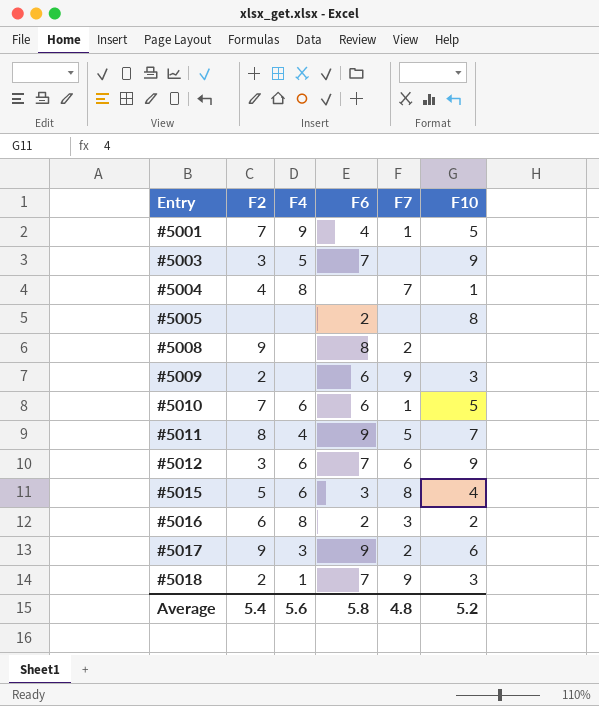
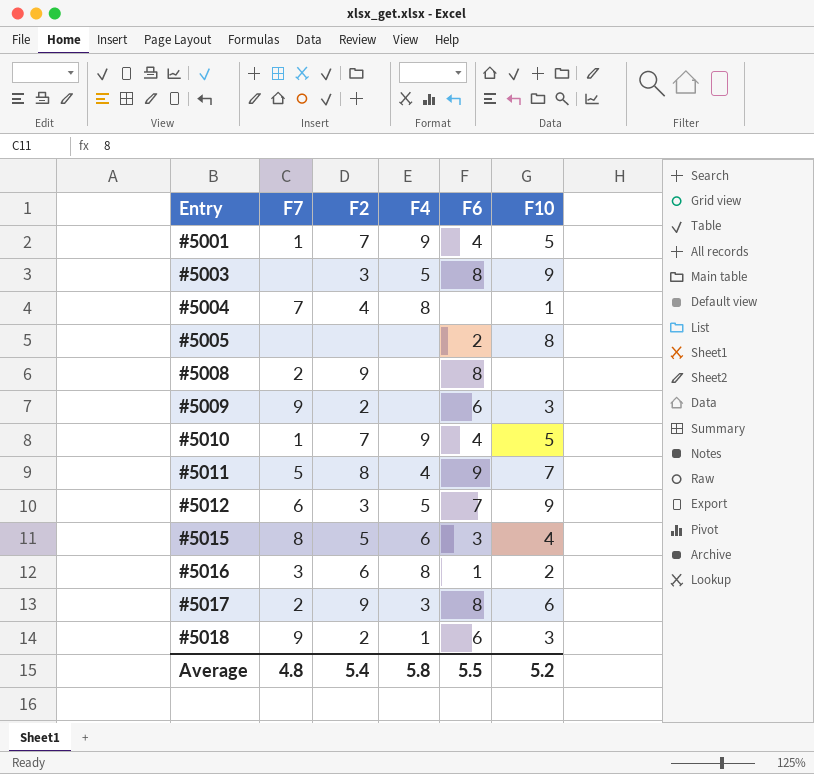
column F7 | position: 5 -> 2
#5003 | F6: 7 -> 8
#5010 | F4: 6 -> 9
#5010 | F6: 6 -> 4
#5012 | F4: 6 -> 5
#5016 | F6: 2 -> 1
#5017 | F6: 9 -> 8
#5018 | F6: 7 -> 6
Average | F4: 5.6 -> 5.8
Average | F6: 5.8 -> 5.5

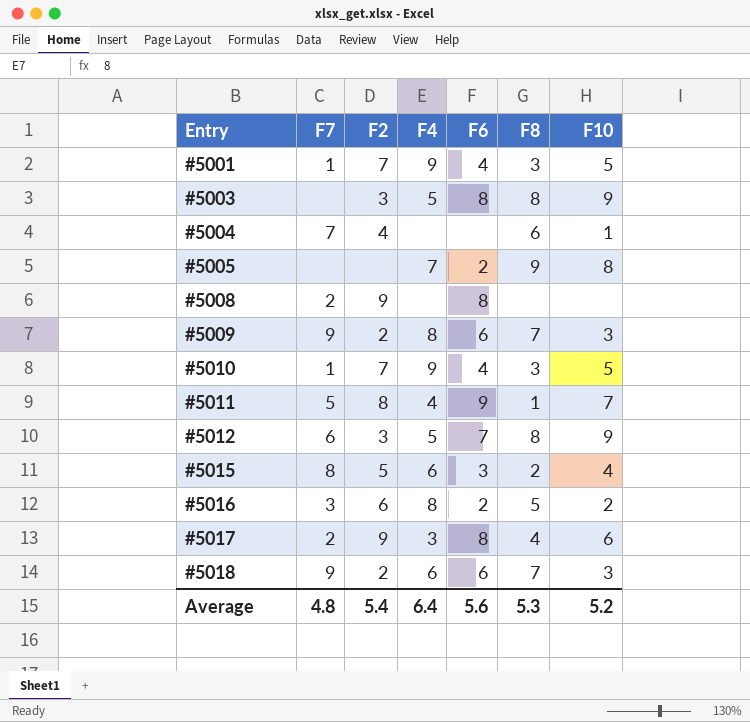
column F8 | position: none -> 6
#5004 | F4: 8 -> none
#5005 | F4: none -> 7
#5009 | F4: none -> 8
#5016 | F6: 1 -> 2
#5018 | F4: 1 -> 6
Average | F4: 5.8 -> 6.4
Average | F6: 5.5 -> 5.6

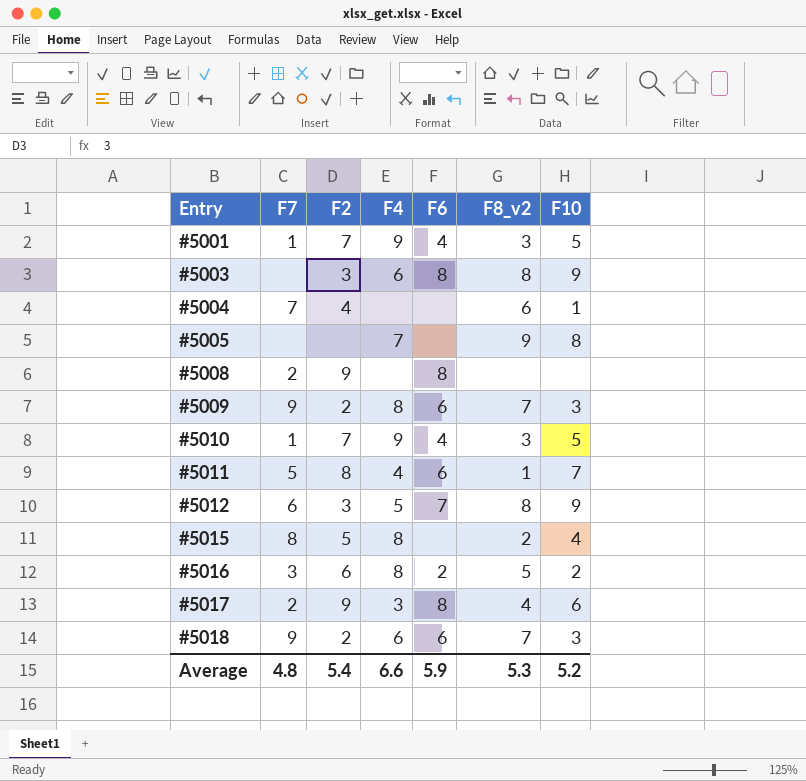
column name: F8 -> F8_v2
#5003 | F4: 5 -> 6
#5005 | F6: 2 -> none
#5011 | F6: 9 -> 6
#5015 | F4: 6 -> 8
#5015 | F6: 3 -> none
Average | F4: 6.4 -> 6.6
Average | F6: 5.6 -> 5.9

